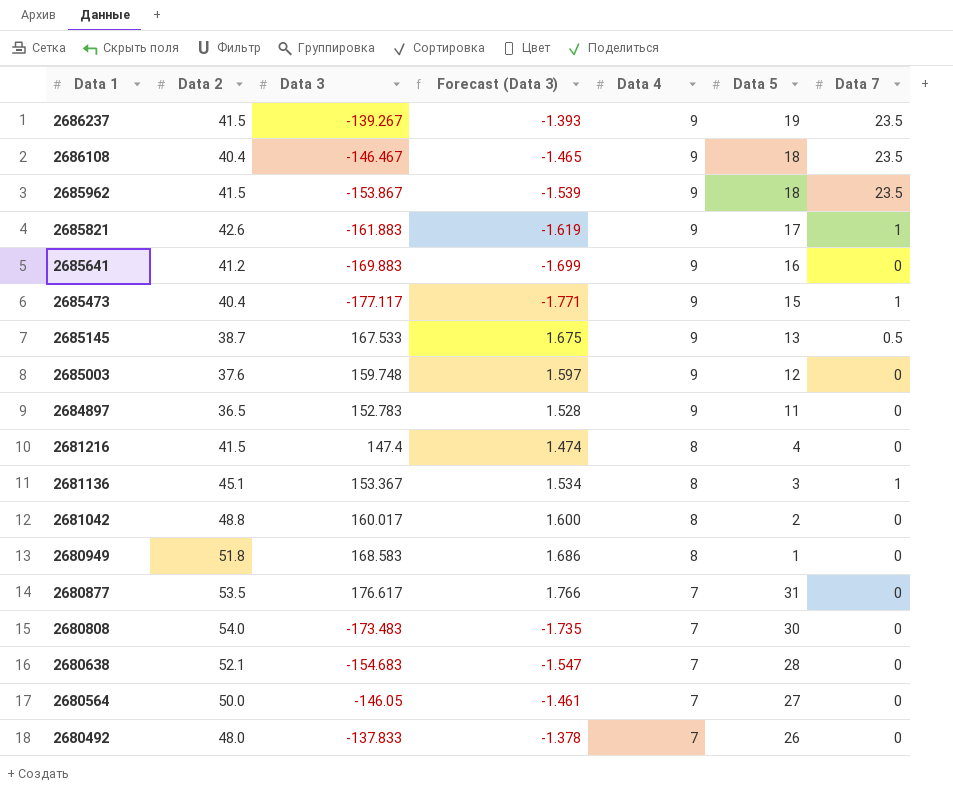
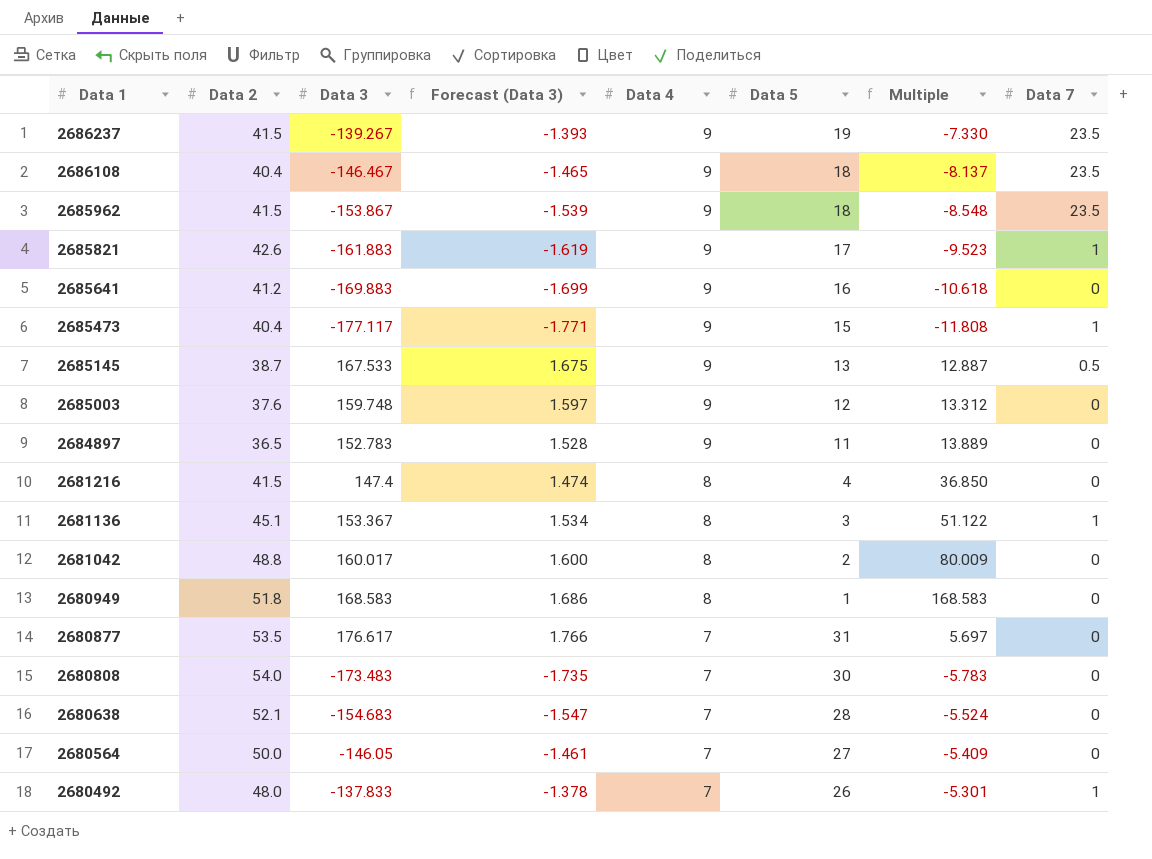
column Multiple | formula: none -> [Data 3] / [Data 5]
2680492 | Data 7: 0 -> 1

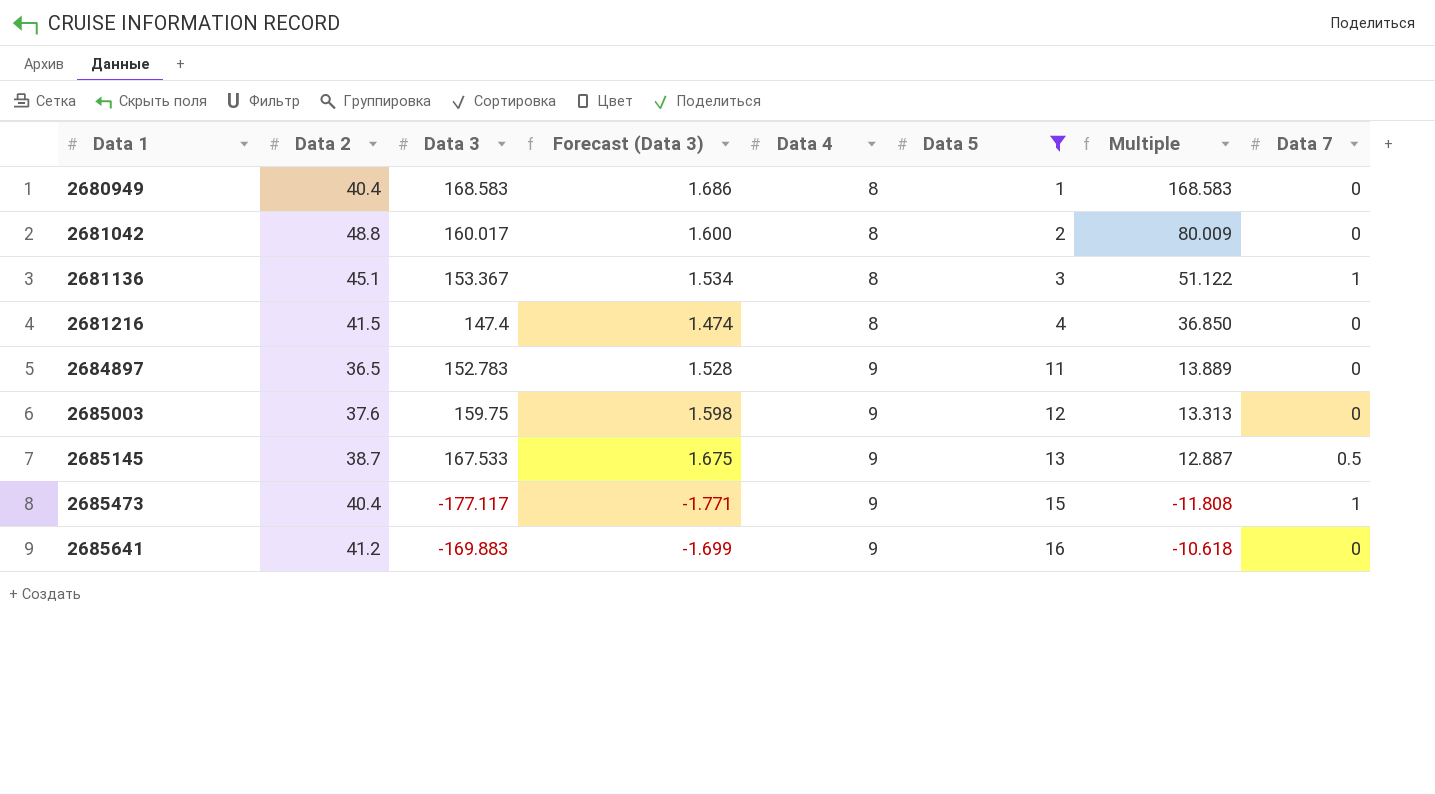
filter: none -> Data 5 <= 16
row order: Data 1 descending -> Data 1 ascending
2680949 | Data 2: 51.8 -> 40.4
2685003 | Data 3: 159.748 -> 159.75
2685003 | Forecast (Data 3): 1.597 -> 1.598
2685003 | Multiple: 13.312 -> 13.313

